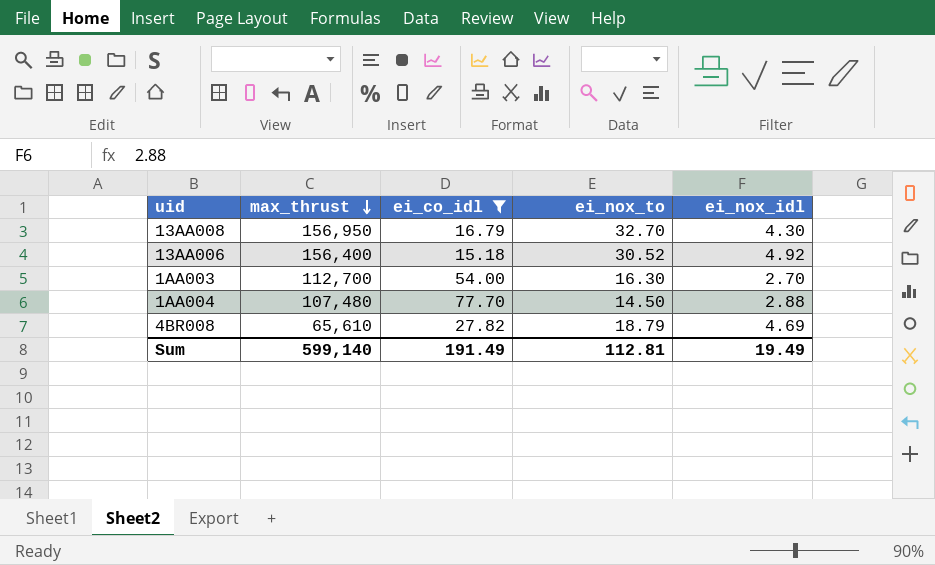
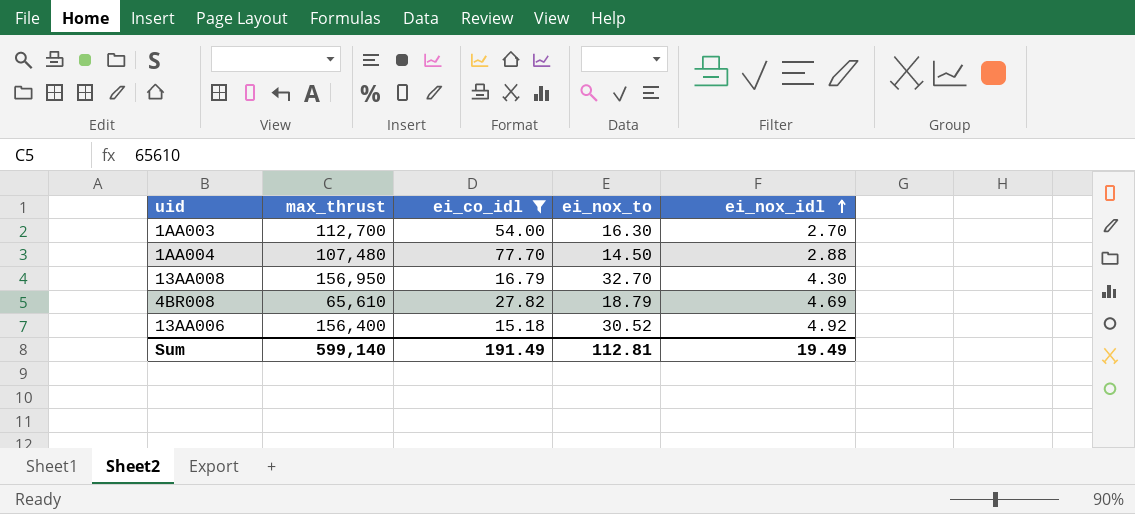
row order: max_thrust descending -> ei_nox_idl ascending

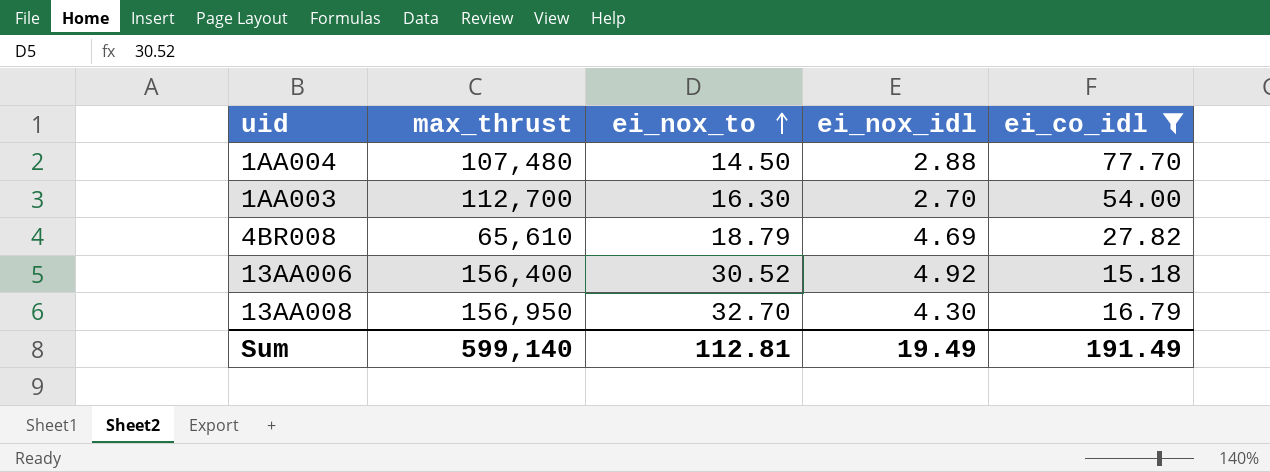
row order: ei_nox_idl ascending -> ei_nox_to ascending
column ei_co_idl | position: 3 -> 5

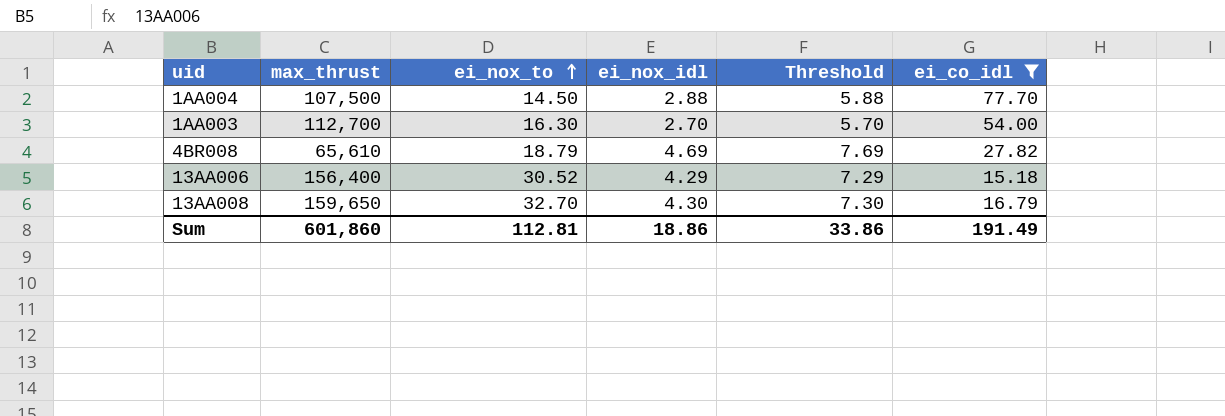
column Threshold | formula: none -> [ei_nox_idl] + 3
1AA004 | max_thrust: 107,480 -> 107,500
13AA006 | ei_nox_idl: 4.92 -> 4.29
13AA008 | max_thrust: 156,950 -> 159,650
Sum | max_thrust: 599,140 -> 601,860
Sum | ei_nox_idl: 19.49 -> 18.86

